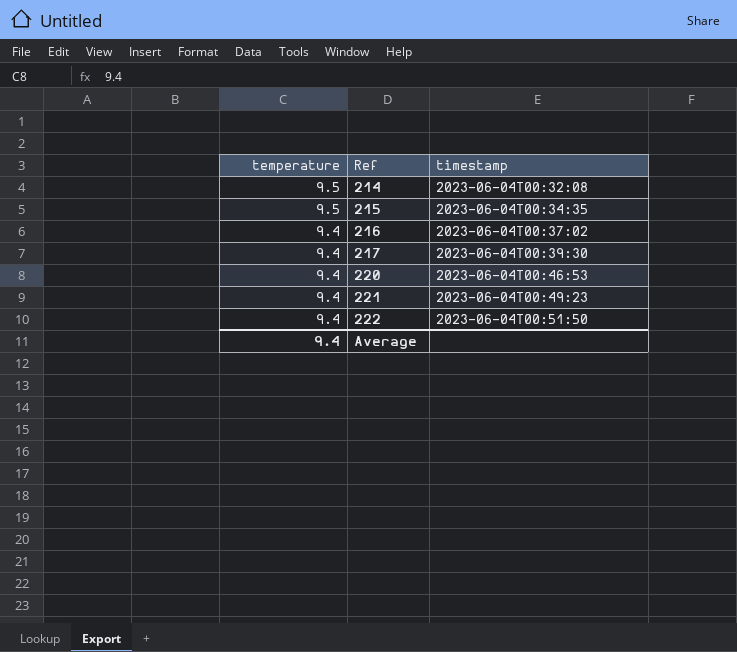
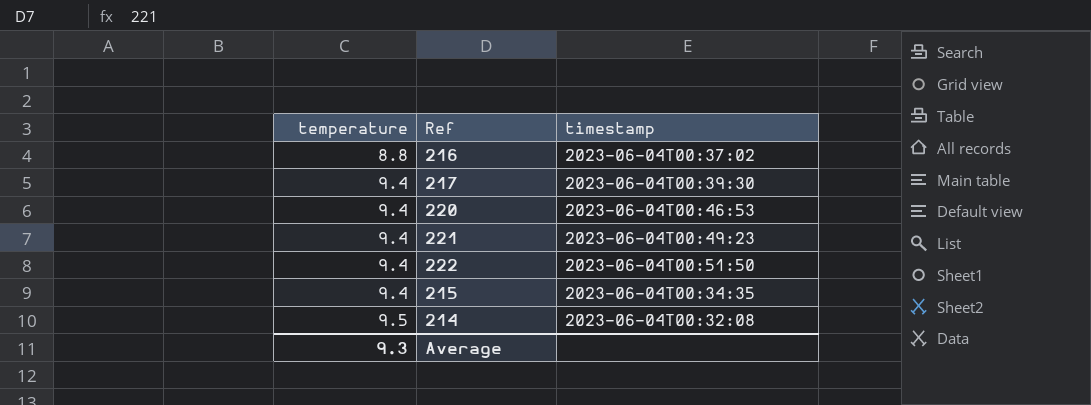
row order: temperature descending -> temperature ascending
216 | temperature: 9.4 -> 8.8
215 | temperature: 9.5 -> 9.4
Average | temperature: 9.4 -> 9.3

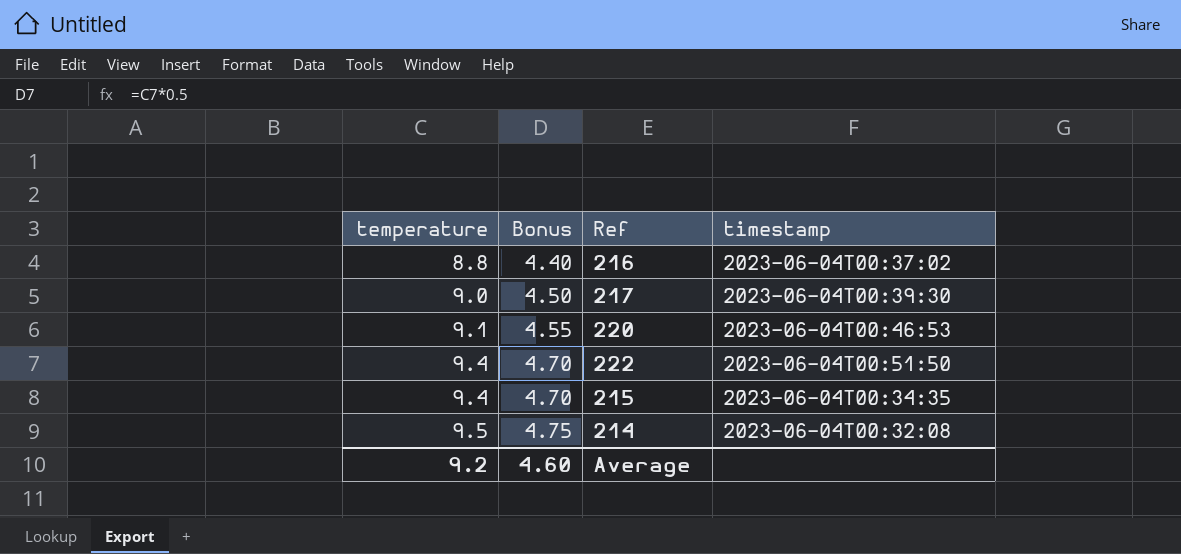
column Bonus | formula: none -> [temperature] * 0.5
row 221: 9.4 | 2023-06-04T00:49:23 -> none
217 | temperature: 9.4 -> 9.0
220 | temperature: 9.4 -> 9.1
Average | temperature: 9.3 -> 9.2

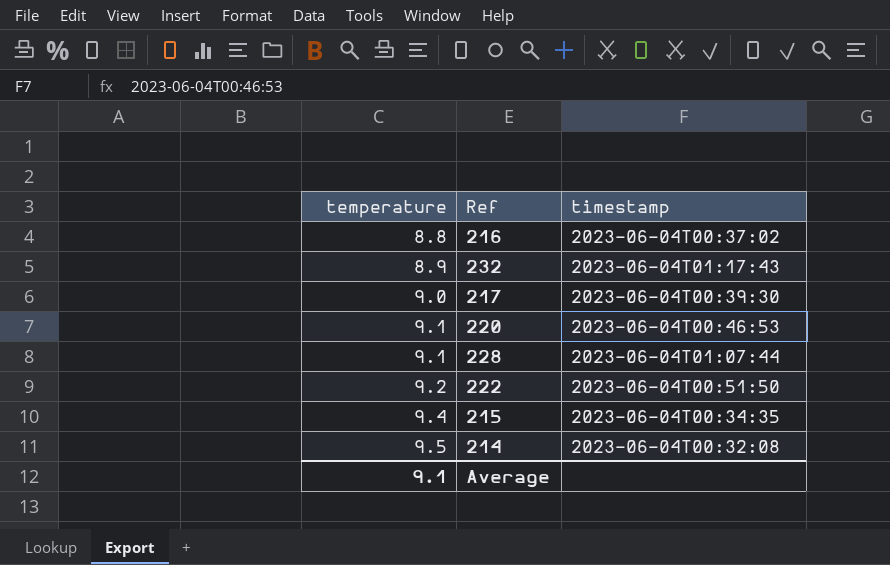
column Bonus | formula: [temperature] * 0.5 -> none
row 232: none -> 8.9 | 2023-06-04T01:17:43
row 228: none -> 9.1 | 2023-06-04T01:07:44
222 | temperature: 9.4 -> 9.2
Average | temperature: 9.2 -> 9.1

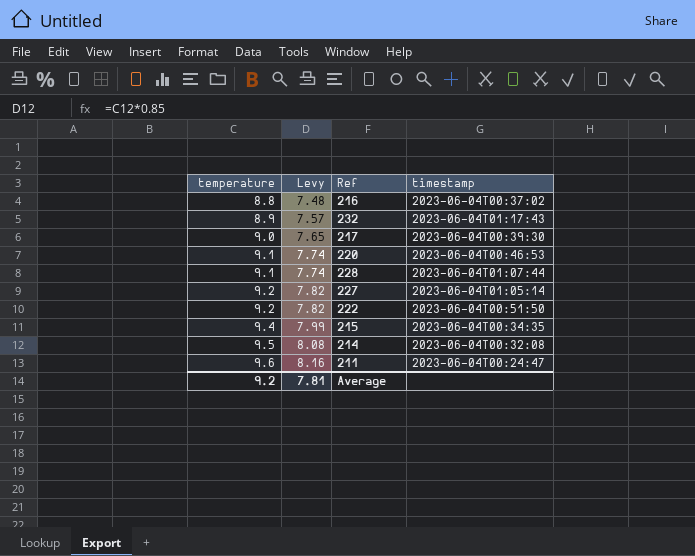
column Levy | formula: none -> [temperature] * 0.85
row 227: none -> 9.2 | 7.82 | 2023-06-04T01:05:14
row 211: none -> 9.6 | 8.16 | 2023-06-04T00:24:47
Average | temperature: 9.1 -> 9.2

